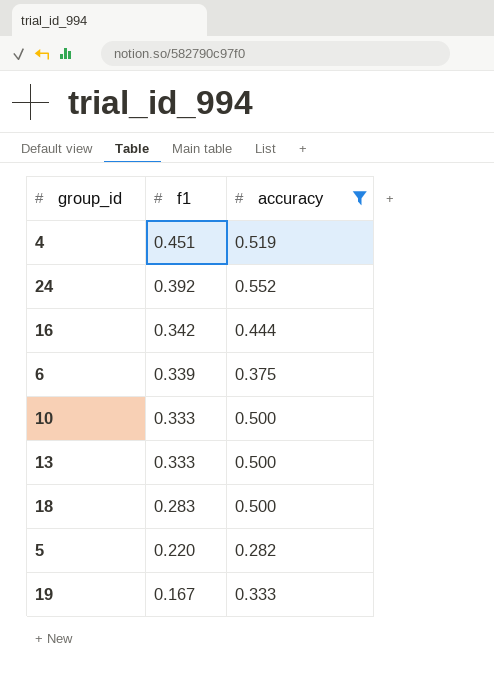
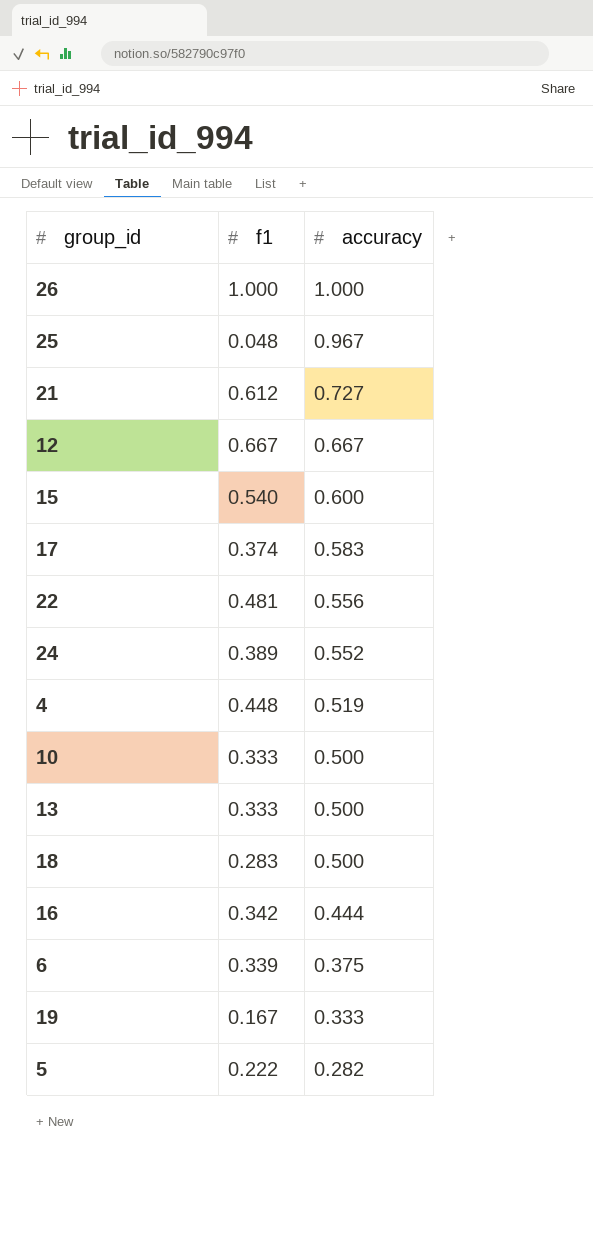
filter: accuracy <= 0.552 -> none
row order: f1 descending -> accuracy descending
24 | f1: 0.392 -> 0.389
4 | f1: 0.451 -> 0.448
5 | f1: 0.220 -> 0.222

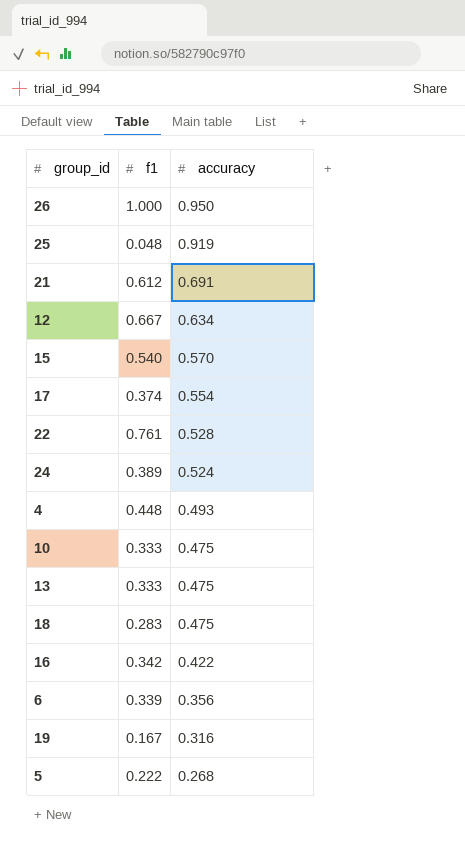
26 | accuracy: 1.000 -> 0.950
25 | accuracy: 0.967 -> 0.919
21 | accuracy: 0.727 -> 0.691
12 | accuracy: 0.667 -> 0.634
15 | accuracy: 0.600 -> 0.570
17 | accuracy: 0.583 -> 0.554
22 | f1: 0.481 -> 0.761
22 | accuracy: 0.556 -> 0.528
24 | accuracy: 0.552 -> 0.524
4 | accuracy: 0.519 -> 0.493
10 | accuracy: 0.500 -> 0.475
13 | accuracy: 0.500 -> 0.475
18 | accuracy: 0.500 -> 0.475
16 | accuracy: 0.444 -> 0.422
6 | accuracy: 0.375 -> 0.356
19 | accuracy: 0.333 -> 0.316
5 | accuracy: 0.282 -> 0.268

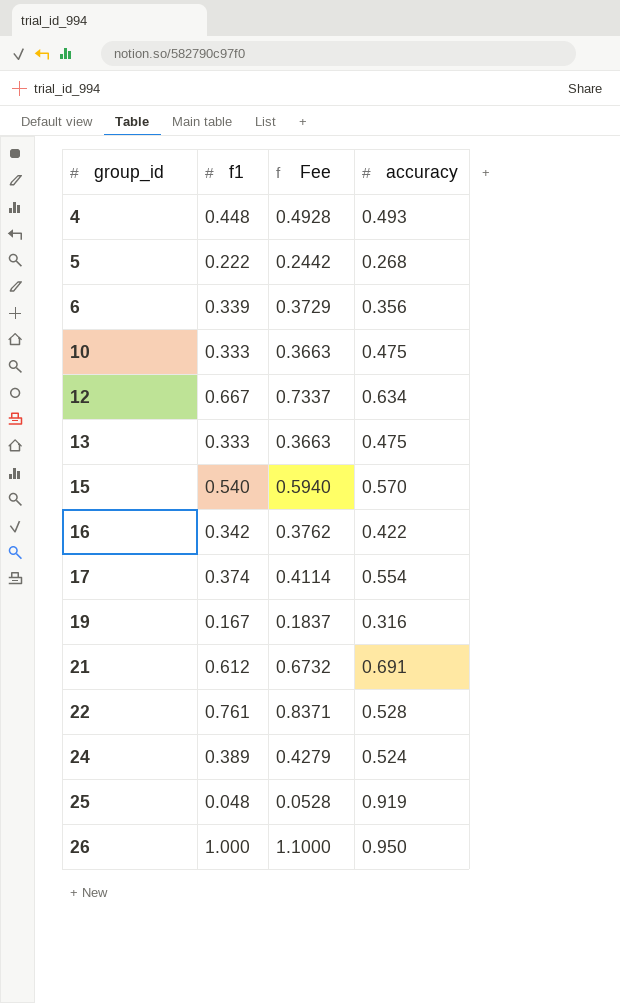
row order: accuracy descending -> group_id ascending
column Fee | formula: none -> [f1] * 1.1
row 18: 0.283 | 0.475 -> none

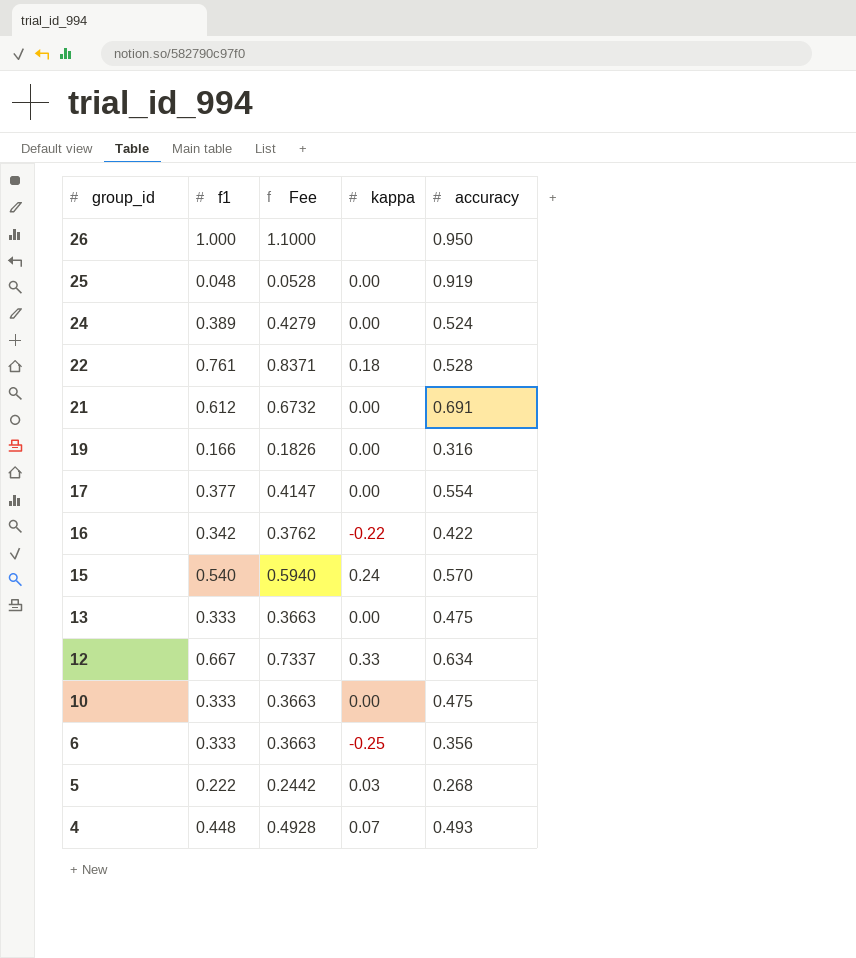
row order: group_id ascending -> group_id descending
column kappa | position: none -> 4
19 | f1: 0.167 -> 0.166
19 | Fee: 0.1837 -> 0.1826
17 | f1: 0.374 -> 0.377
17 | Fee: 0.4114 -> 0.4147
6 | f1: 0.339 -> 0.333
6 | Fee: 0.3729 -> 0.3663

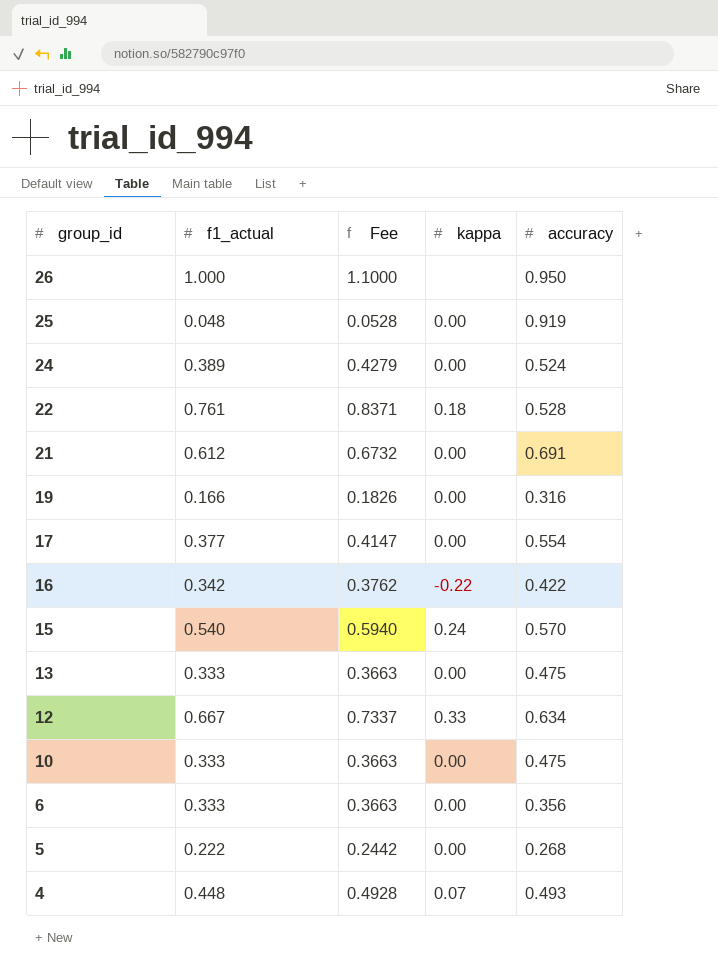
column name: f1 -> f1_actual
6 | kappa: -0.25 -> 0.00
5 | kappa: 0.03 -> 0.00

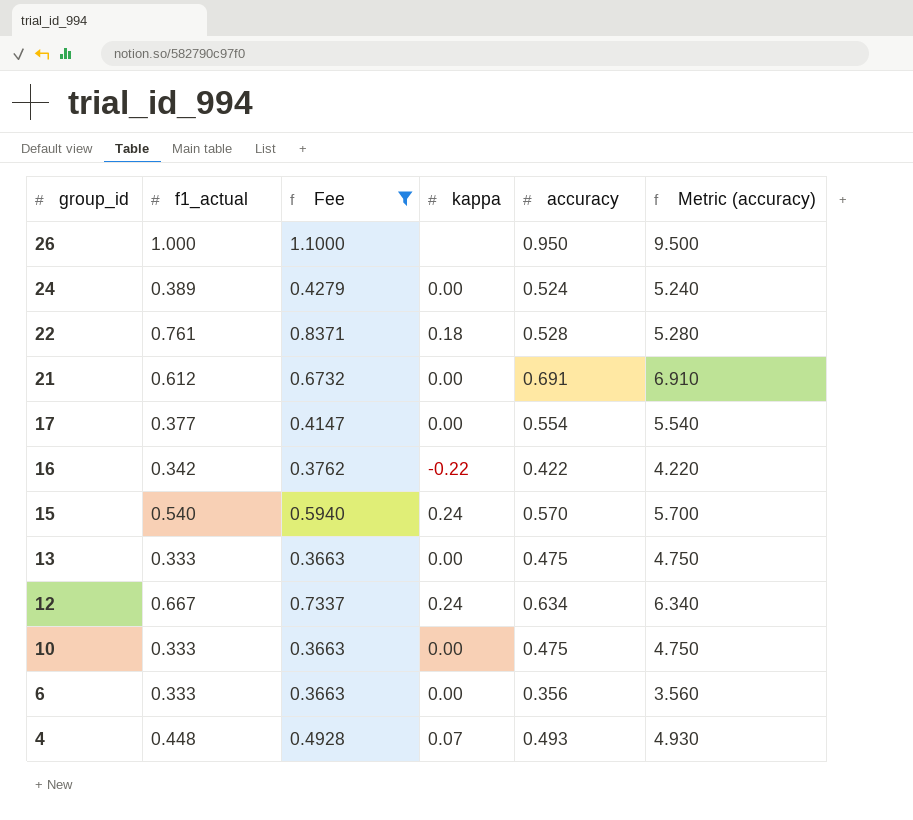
filter: none -> Fee >= 0.3663
column Metric (accuracy) | formula: none -> [accuracy] * 10
12 | kappa: 0.33 -> 0.24

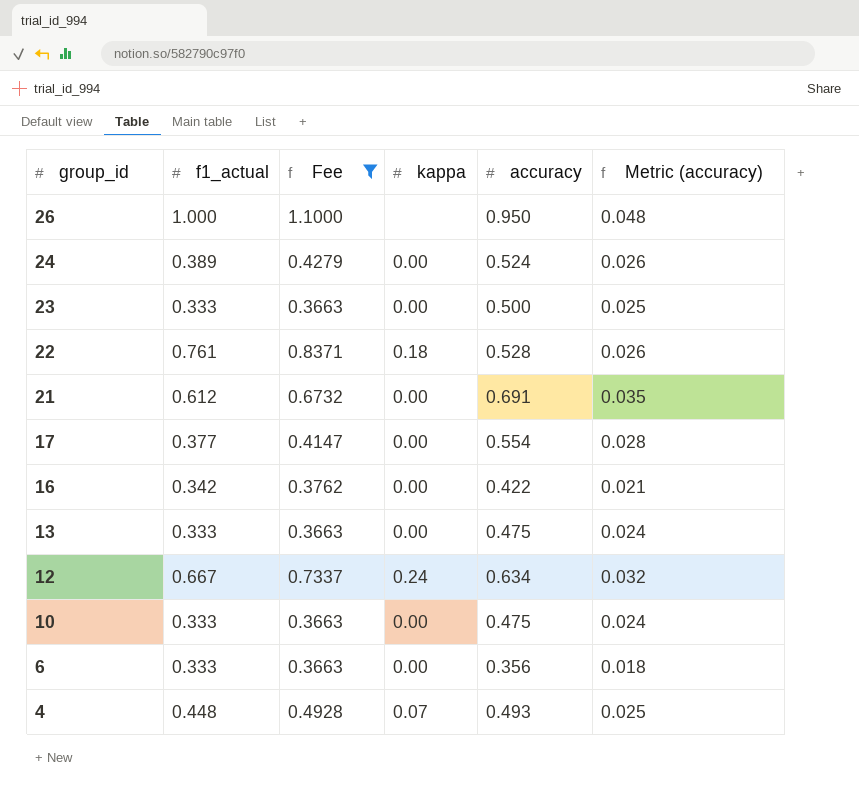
column Metric (accuracy) | formula: [accuracy] * 10 -> [accuracy] * 0.05
row 15: 0.540 | 0.5940 | 0.24 | 0.570 | 5.700 -> none
row 23: none -> 0.333 | 0.3663 | 0.00 | 0.500 | 0.025
16 | kappa: -0.22 -> 0.00

